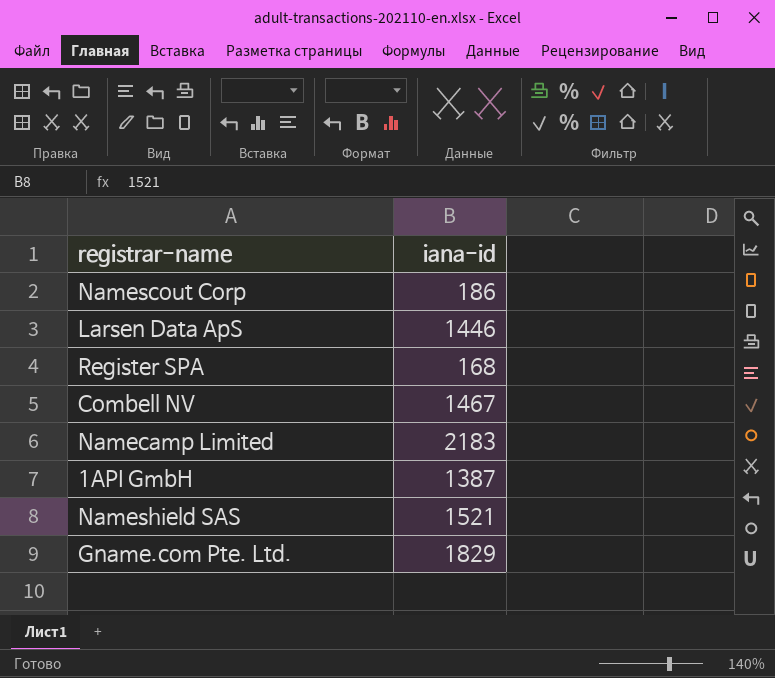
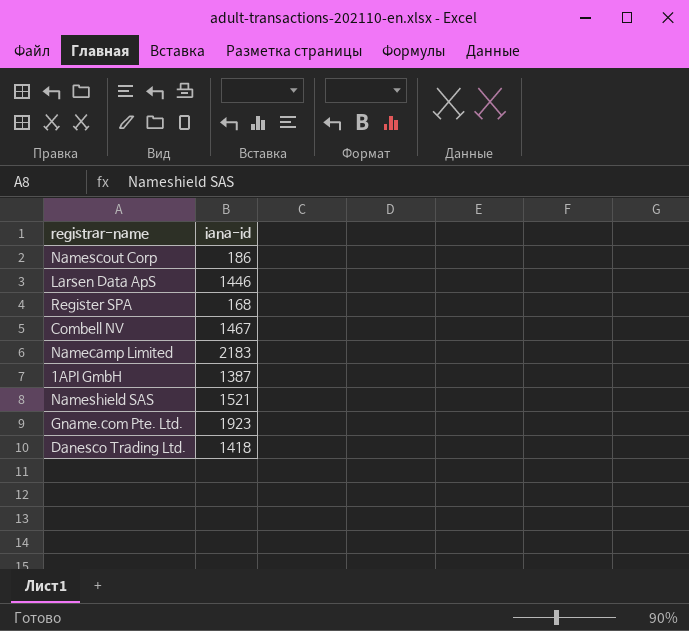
Gname.com Pte. Ltd. | iana-id: 1829 -> 1923
row Danesco Trading Ltd.: none -> 1418

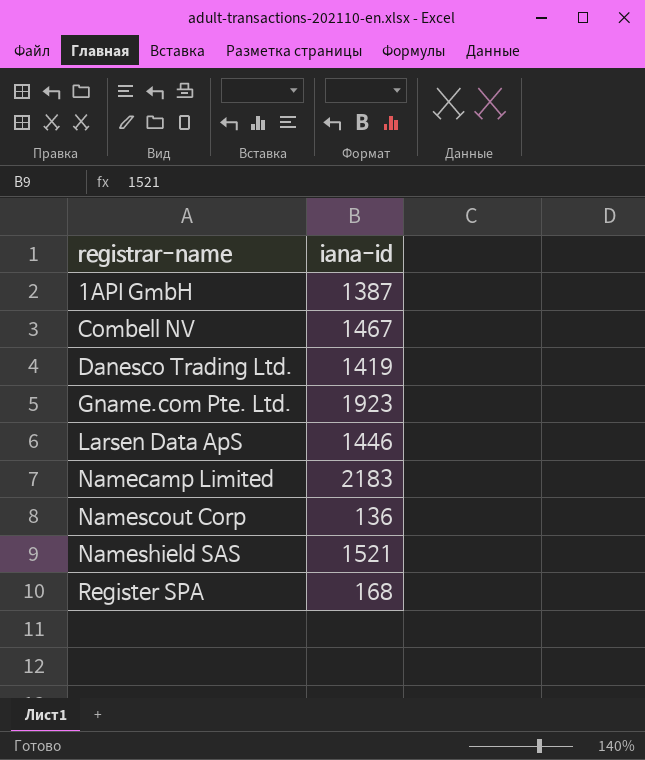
row order: none -> registrar-name ascending
Danesco Trading Ltd. | iana-id: 1418 -> 1419
Namescout Corp | iana-id: 186 -> 136

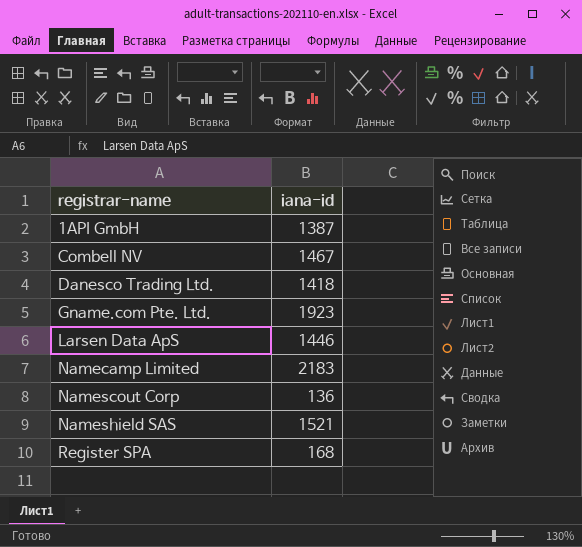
Danesco Trading Ltd. | iana-id: 1419 -> 1418

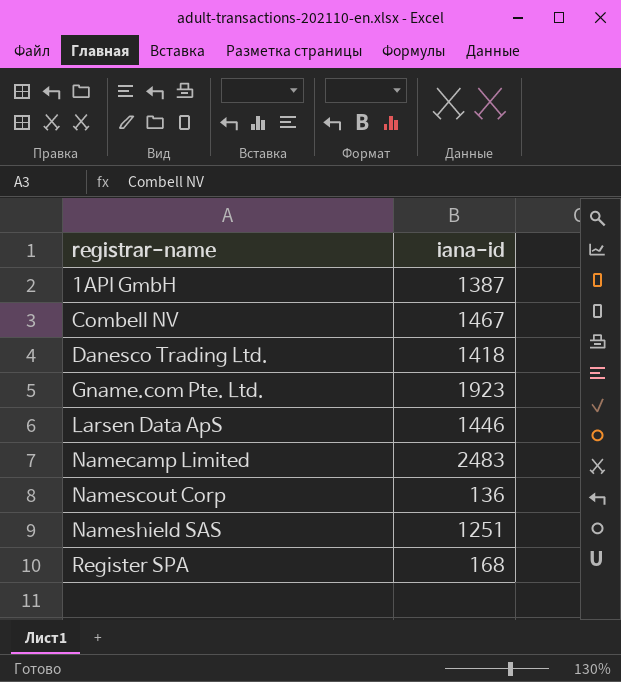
Namecamp Limited | iana-id: 2183 -> 2483
Nameshield SAS | iana-id: 1521 -> 1251

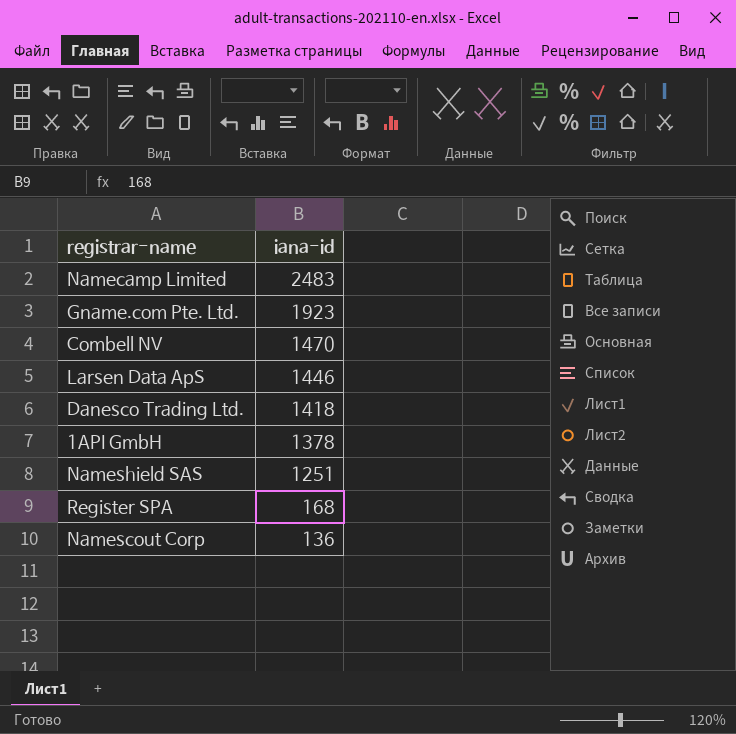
row order: registrar-name ascending -> iana-id descending
Combell NV | iana-id: 1467 -> 1470
1API GmbH | iana-id: 1387 -> 1378

